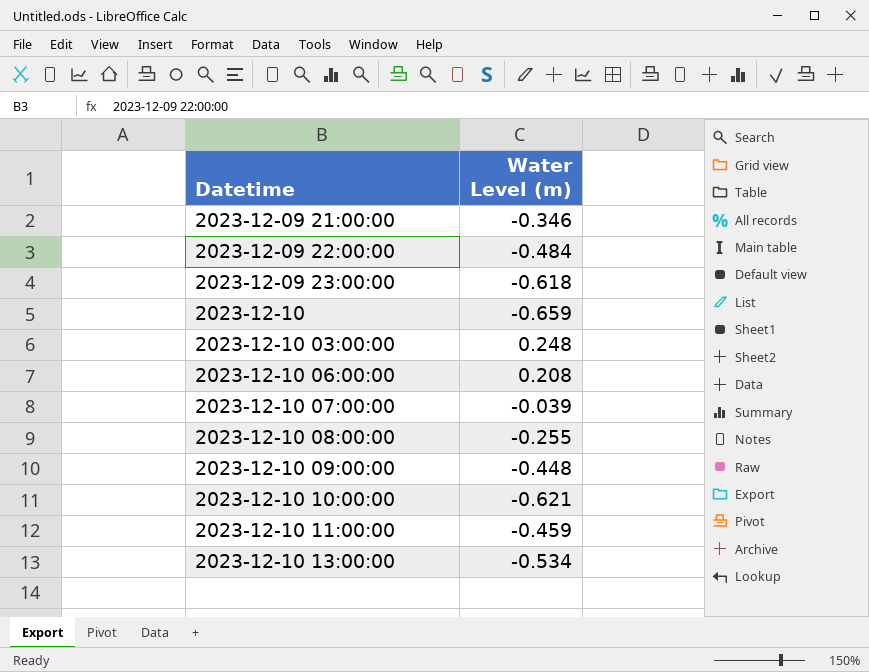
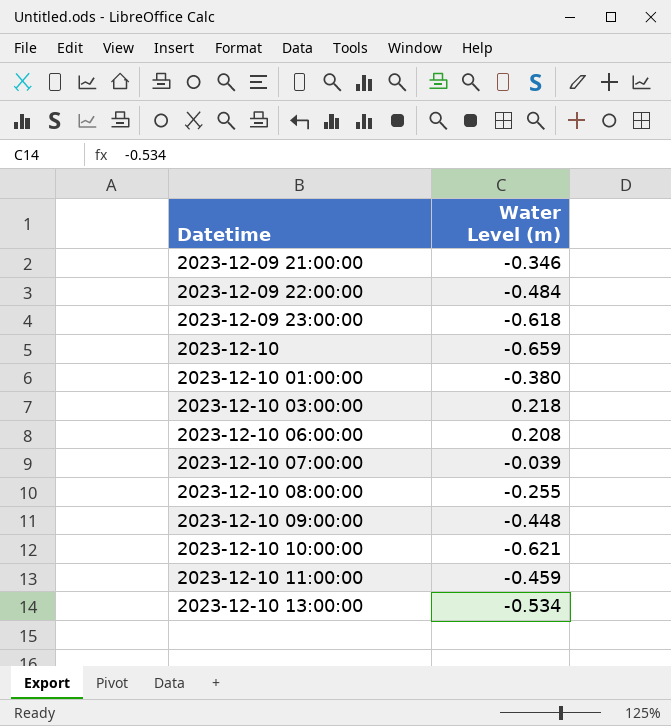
row 2023-12-10 01:00:00: none -> -0.380
2023-12-10 03:00:00 | Water Level (m): 0.248 -> 0.218

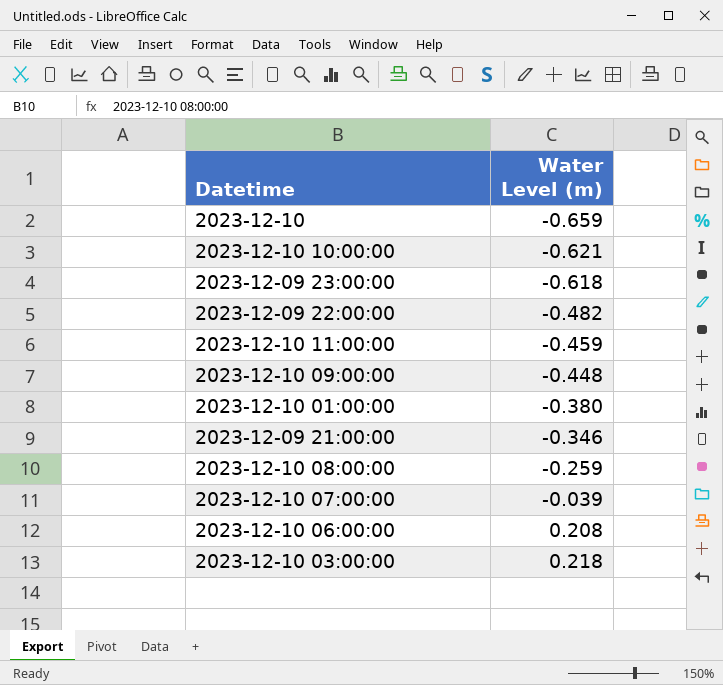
row order: Datetime ascending -> Water Level (m) ascending
row 2023-12-10 13:00:00: -0.534 -> none
2023-12-09 22:00:00 | Water Level (m): -0.484 -> -0.482
2023-12-10 08:00:00 | Water Level (m): -0.255 -> -0.259

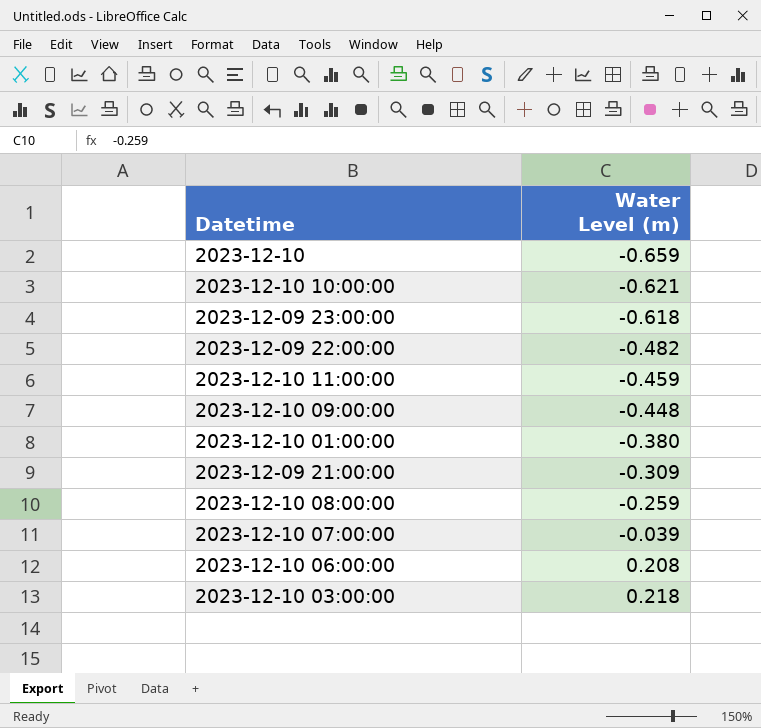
2023-12-09 21:00:00 | Water Level (m): -0.346 -> -0.309

